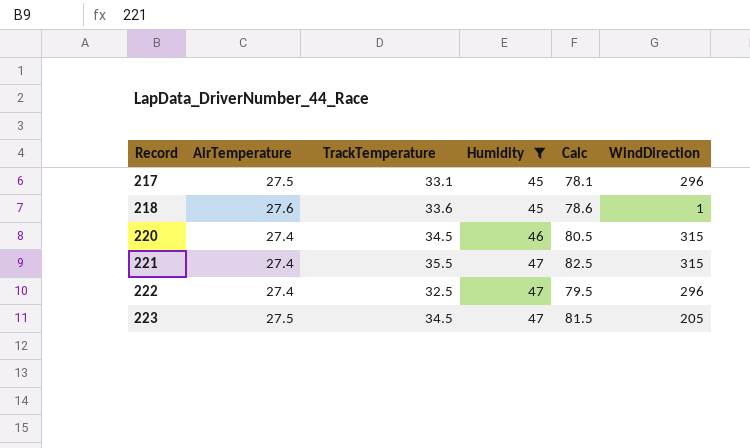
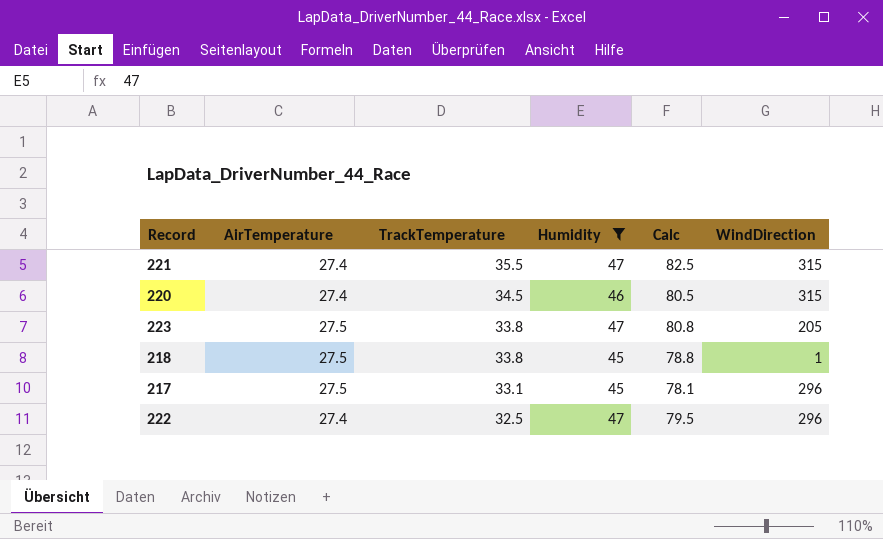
row order: Record ascending -> TrackTemperature descending
223 | TrackTemperature: 34.5 -> 33.8
223 | Calc: 81.5 -> 80.8
218 | AirTemperature: 27.6 -> 27.5
218 | TrackTemperature: 33.6 -> 33.8
218 | Calc: 78.6 -> 78.8

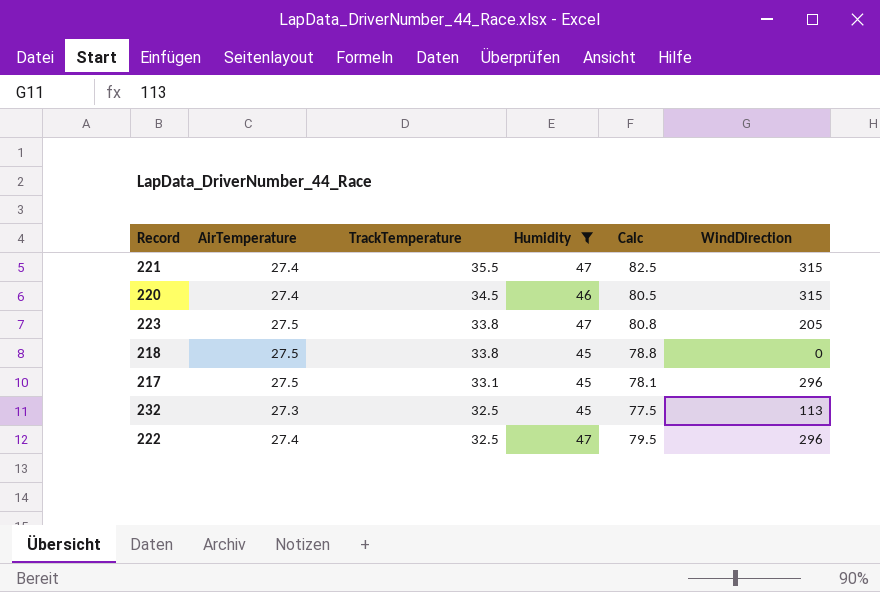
218 | WindDirection: 1 -> 0
row 232: none -> 27.3 | 32.5 | 45 | 77.5 | 113

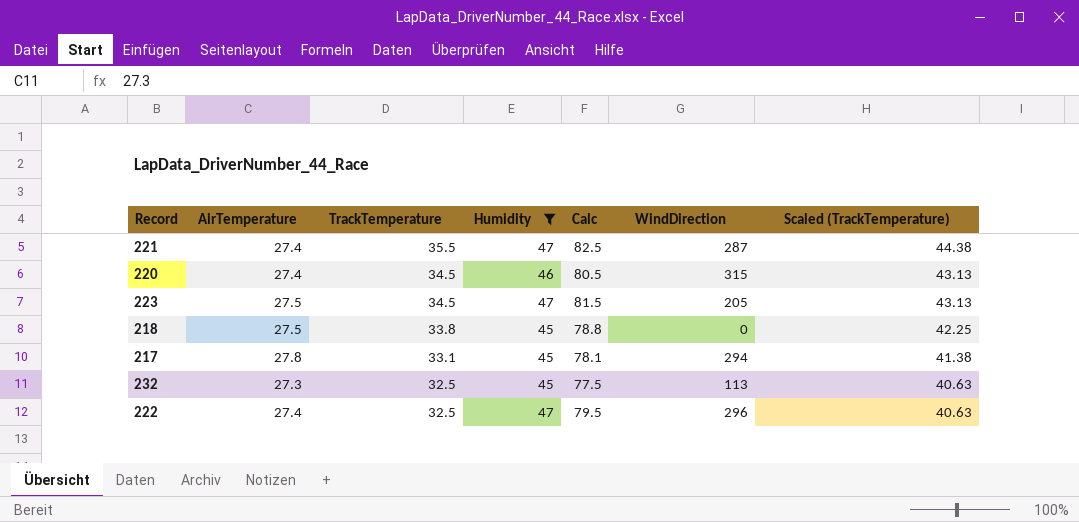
column Scaled (TrackTemperature) | formula: none -> [TrackTemperature] * 1.25
221 | WindDirection: 315 -> 287
223 | TrackTemperature: 33.8 -> 34.5
223 | Calc: 80.8 -> 81.5
217 | AirTemperature: 27.5 -> 27.8
217 | WindDirection: 296 -> 294

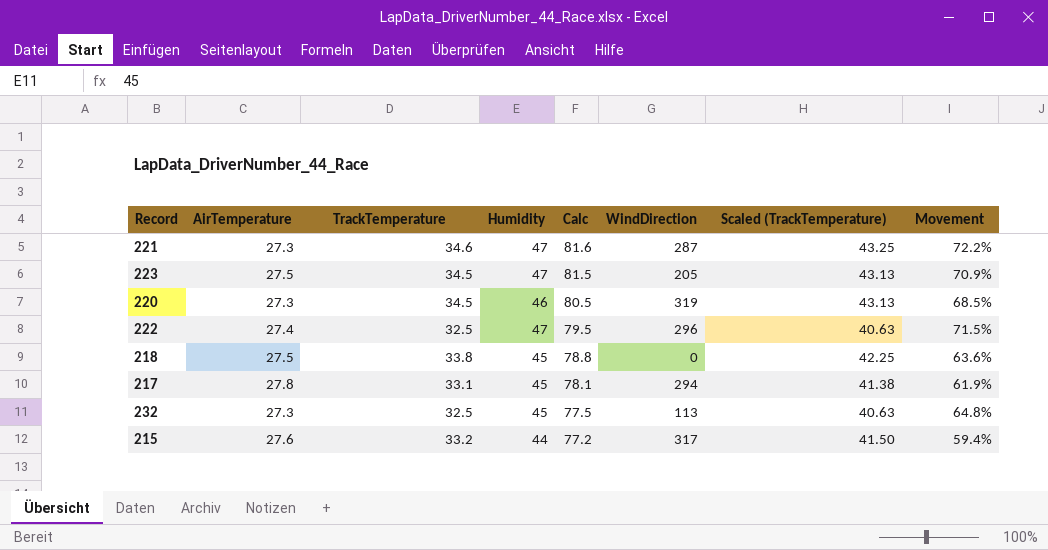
filter: Humidity != 44 -> none
row order: TrackTemperature descending -> Calc descending
column Movement | formula: none -> ([Humidity] - [AirTemperature]) / [AirTemperature]
221 | AirTemperature: 27.4 -> 27.3
221 | TrackTemperature: 35.5 -> 34.6
221 | Calc: 82.5 -> 81.6
221 | Scaled (TrackTemperature): 44.38 -> 43.25
220 | AirTemperature: 27.4 -> 27.3
220 | WindDirection: 315 -> 319

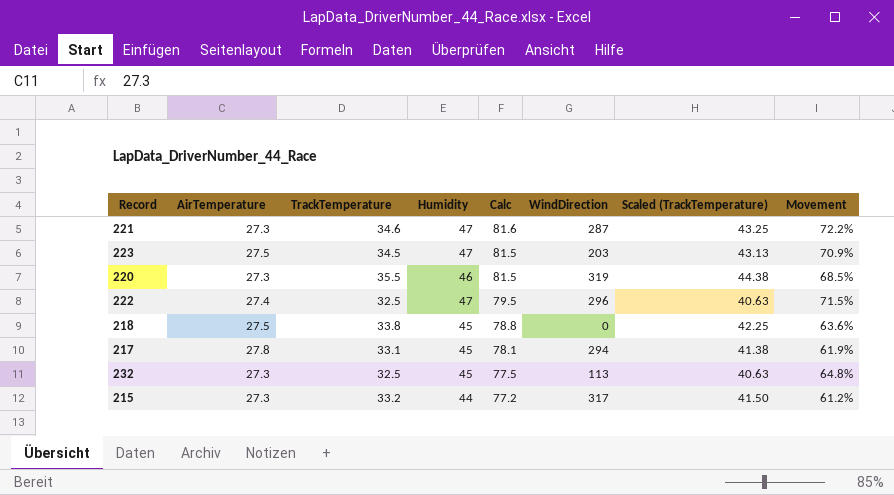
223 | WindDirection: 205 -> 203
220 | TrackTemperature: 34.5 -> 35.5
220 | Calc: 80.5 -> 81.5
220 | Scaled (TrackTemperature): 43.13 -> 44.38
215 | AirTemperature: 27.6 -> 27.3
215 | Movement: 59.4% -> 61.2%

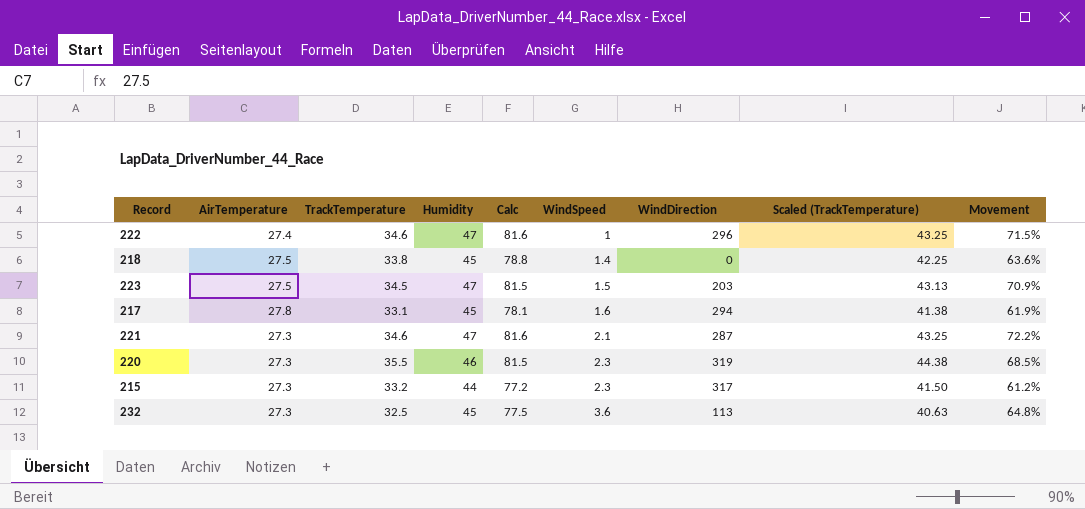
row order: Calc descending -> WindSpeed ascending
column WindSpeed | position: none -> 6
222 | TrackTemperature: 32.5 -> 34.6
222 | Calc: 79.5 -> 81.6
222 | Scaled (TrackTemperature): 40.63 -> 43.25

